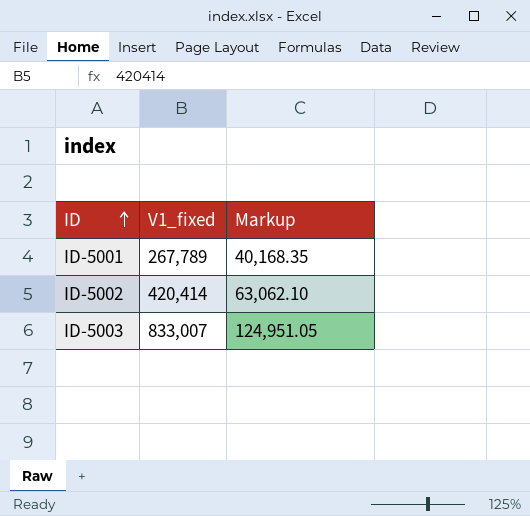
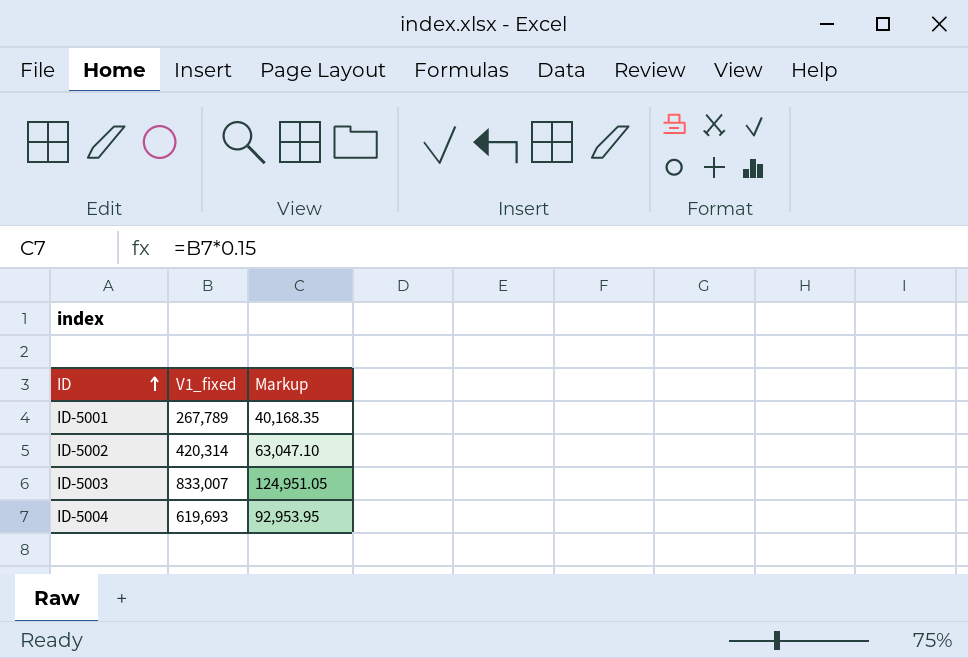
ID-5002 | V1_fixed: 420,414 -> 420,314
ID-5002 | Markup: 63,062.10 -> 63,047.10
row ID-5004: none -> 619,693 | 92,953.95

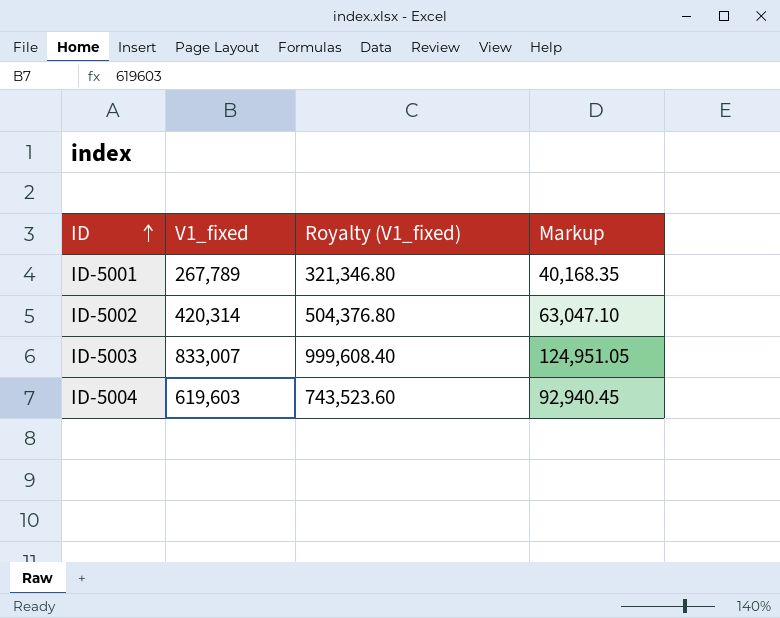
column Royalty (V1_fixed) | formula: none -> [V1_fixed] * 1.2
ID-5004 | V1_fixed: 619,693 -> 619,603
ID-5004 | Markup: 92,953.95 -> 92,940.45

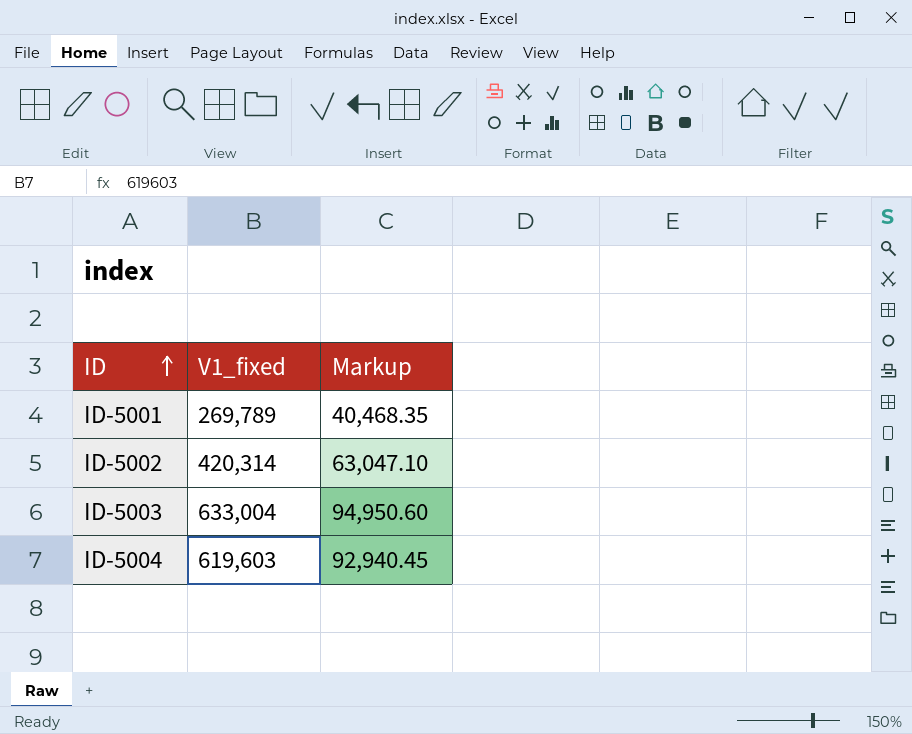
column Royalty (V1_fixed) | formula: [V1_fixed] * 1.2 -> none
ID-5001 | V1_fixed: 267,789 -> 269,789
ID-5001 | Markup: 40,168.35 -> 40,468.35
ID-5003 | V1_fixed: 833,007 -> 633,004
ID-5003 | Markup: 124,951.05 -> 94,950.60

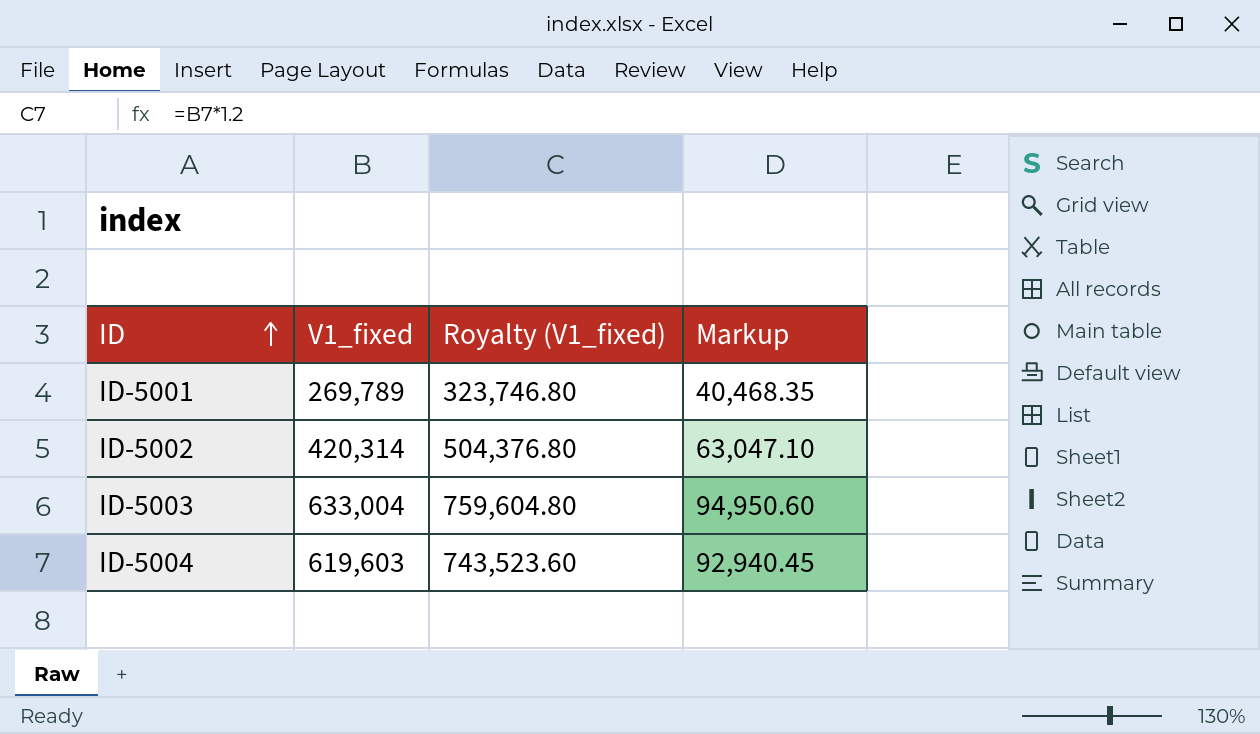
column Royalty (V1_fixed) | formula: none -> [V1_fixed] * 1.2

